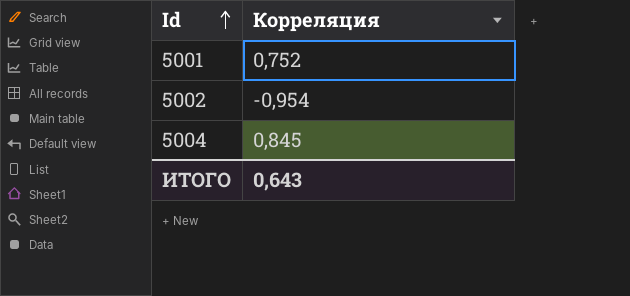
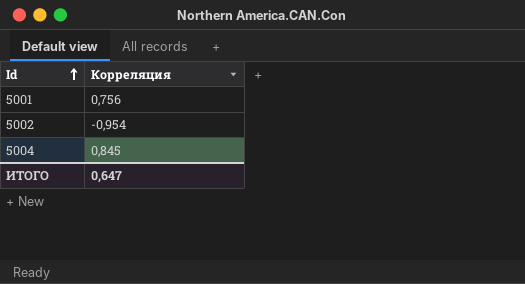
5001 | Корреляция: 0,752 -> 0,756
ИТОГО | Корреляция: 0,643 -> 0,647

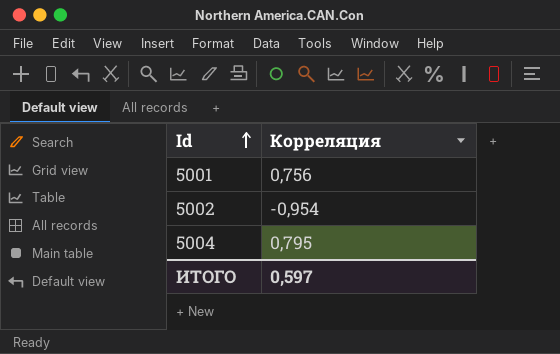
5004 | Корреляция: 0,845 -> 0,795
ИТОГО | Корреляция: 0,647 -> 0,597

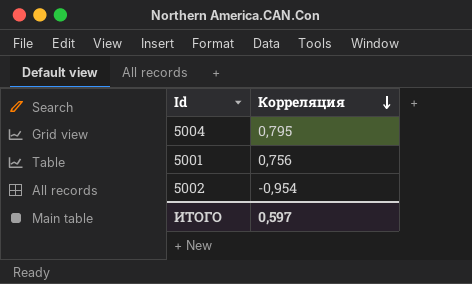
row order: Id ascending -> Корреляция descending

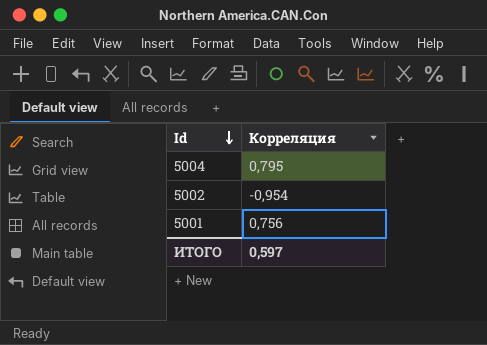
row order: Корреляция descending -> Id descending

